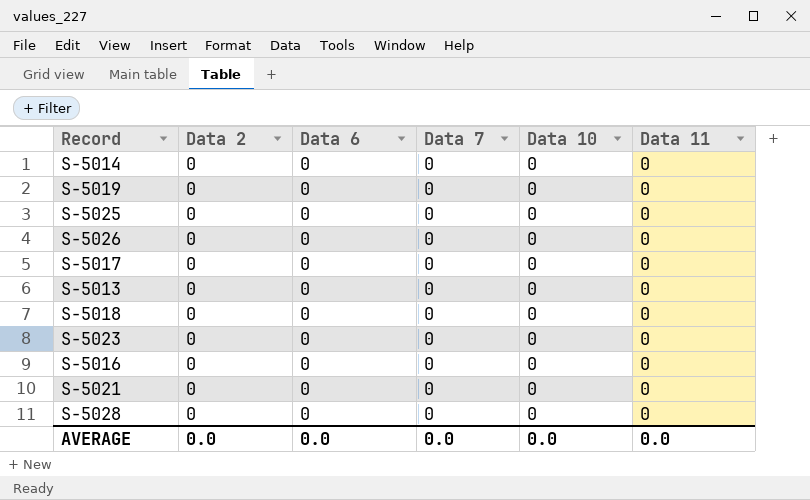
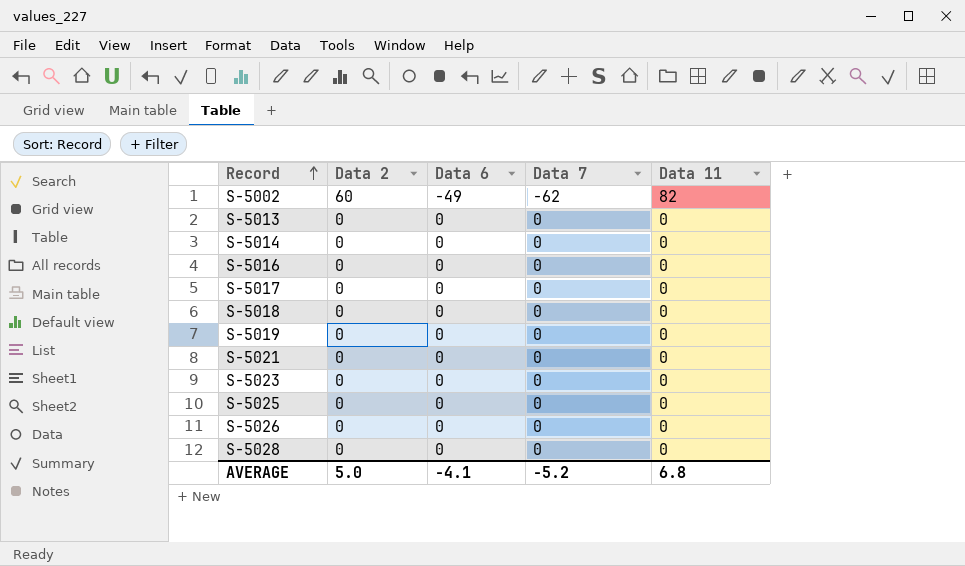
row order: none -> Record ascending
column Data 10 | position: 5 -> none
row S-5002: none -> 60 | -49 | -62 | 82
AVERAGE | Data 2: 0.0 -> 5.0
AVERAGE | Data 6: 0.0 -> -4.1
AVERAGE | Data 7: 0.0 -> -5.2
AVERAGE | Data 11: 0.0 -> 6.8

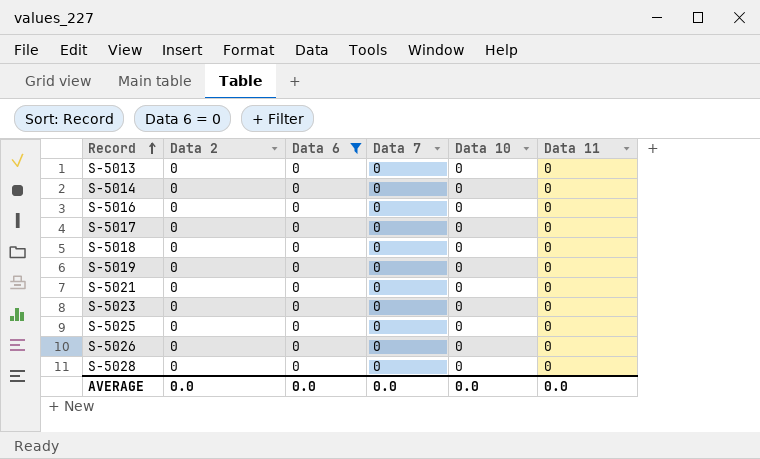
filter: none -> Data 6 = 0
column Data 10 | position: none -> 5
AVERAGE | Data 2: 5.0 -> 0.0
AVERAGE | Data 6: -4.1 -> 0.0
AVERAGE | Data 7: -5.2 -> 0.0
AVERAGE | Data 11: 6.8 -> 0.0

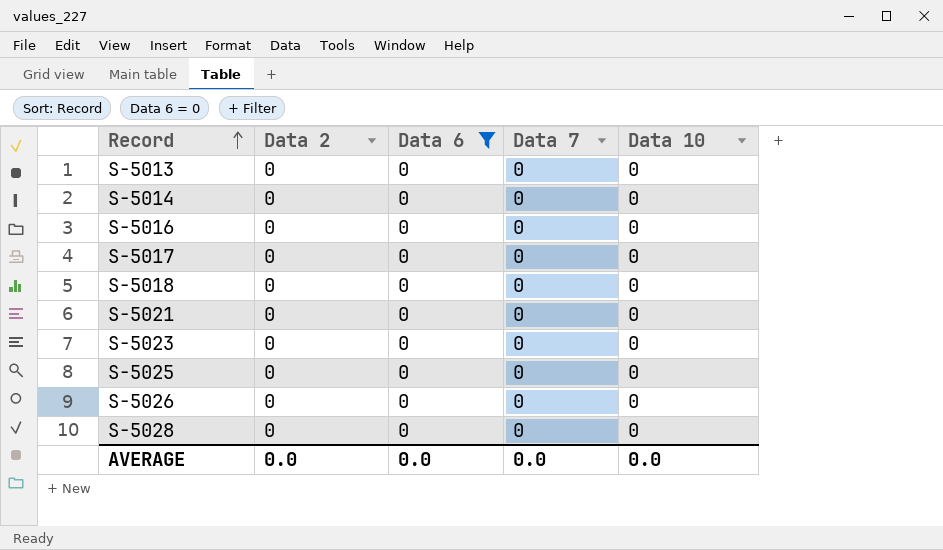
column Data 11 | position: 6 -> none
row S-5019: 0 | 0 | 0 | 0 | 0 -> none

